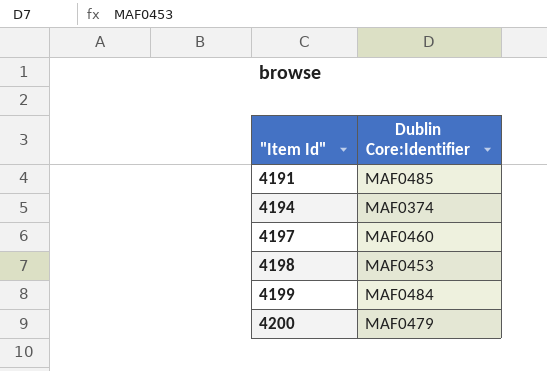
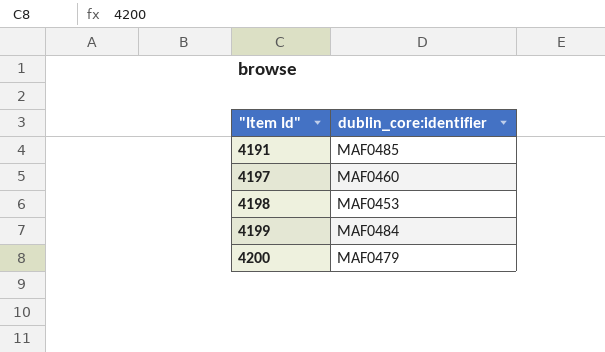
column name: Dublin Core:Identifier -> dublin_core:identifier
row 4194: MAF0374 -> none

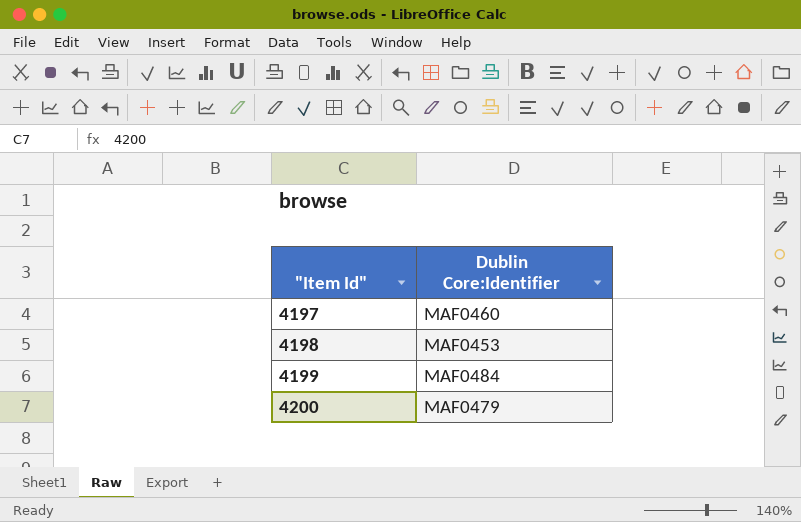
column name: dublin_core:identifier -> Dublin Core:Identifier
row 4191: MAF0485 -> none

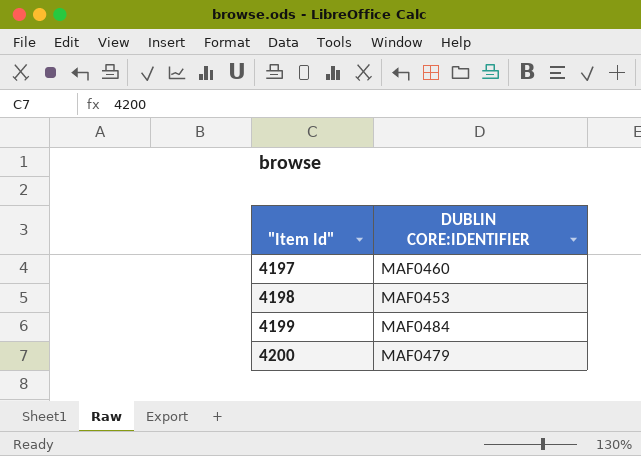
column name: Dublin Core:Identifier -> DUBLIN CORE:IDENTIFIER

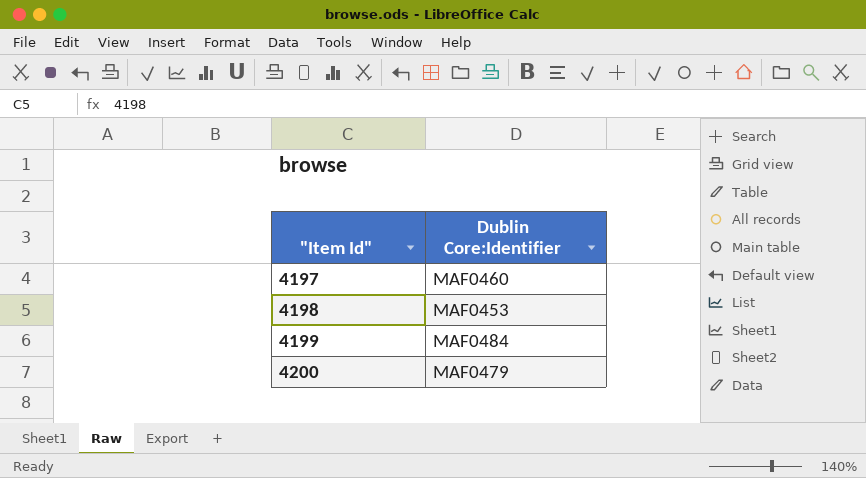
column name: DUBLIN CORE:IDENTIFIER -> Dublin Core:Identifier

